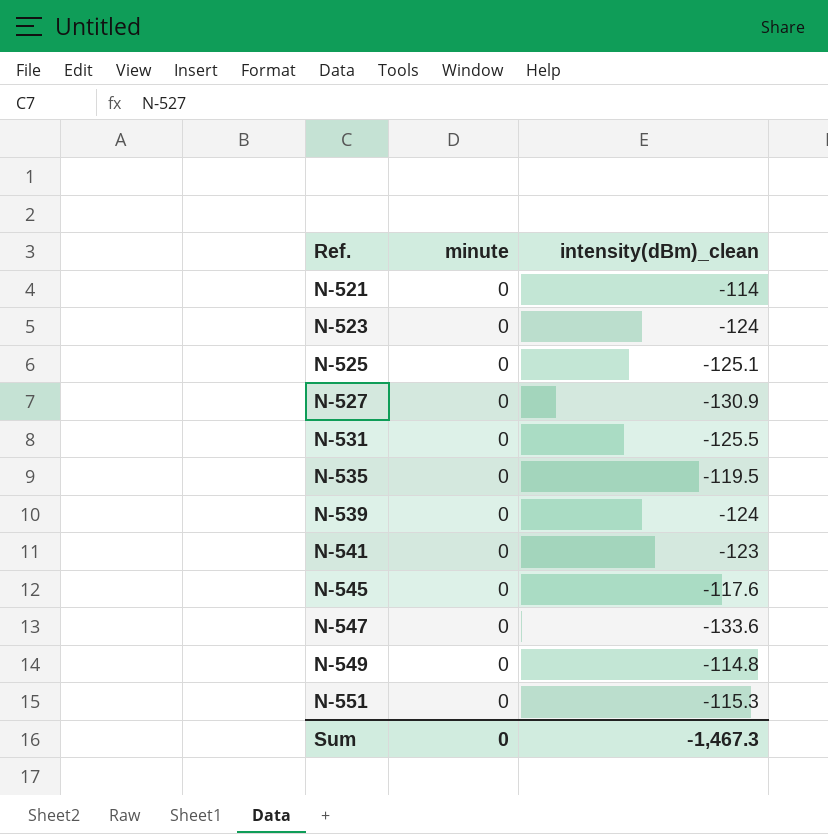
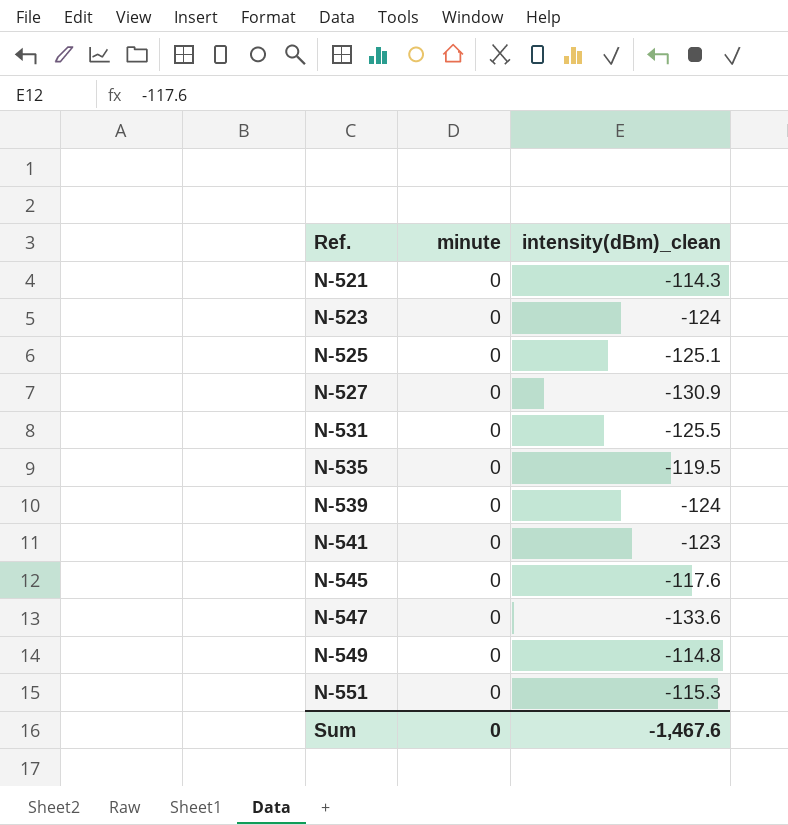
N-521 | intensity(dBm)_clean: -114 -> -114.3
Sum | intensity(dBm)_clean: -1,467.3 -> -1,467.6

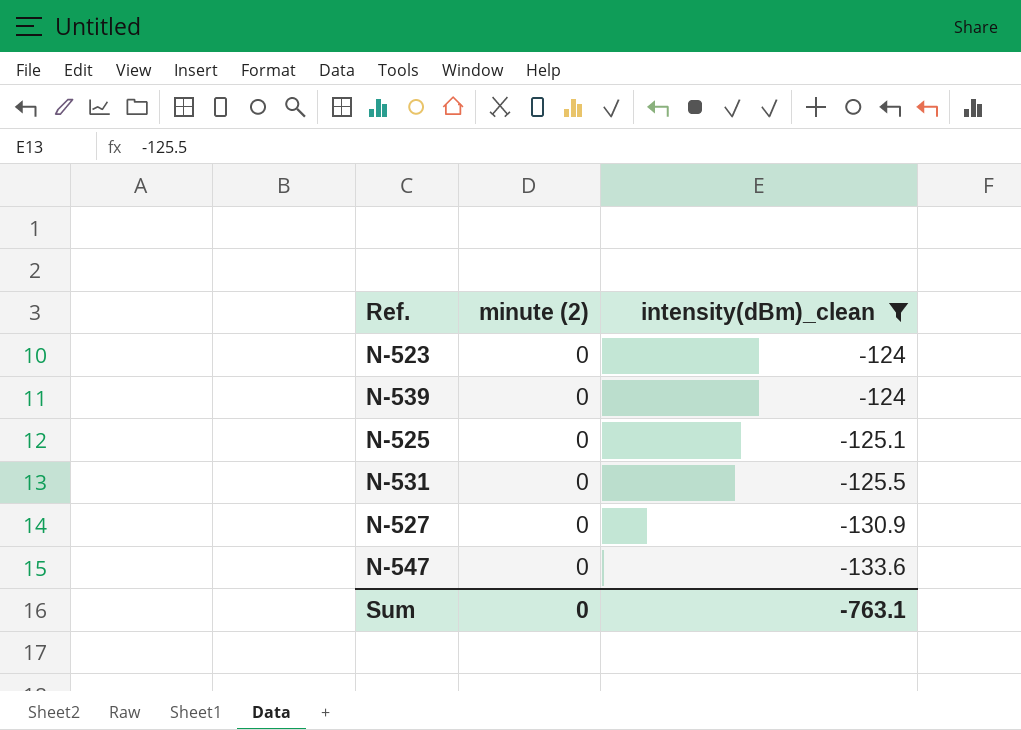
filter: none -> intensity(dBm)_clean <= -124
row order: Ref. ascending -> intensity(dBm)_clean descending
column name: minute -> minute (2)
Sum | intensity(dBm)_clean: -1,467.6 -> -763.1

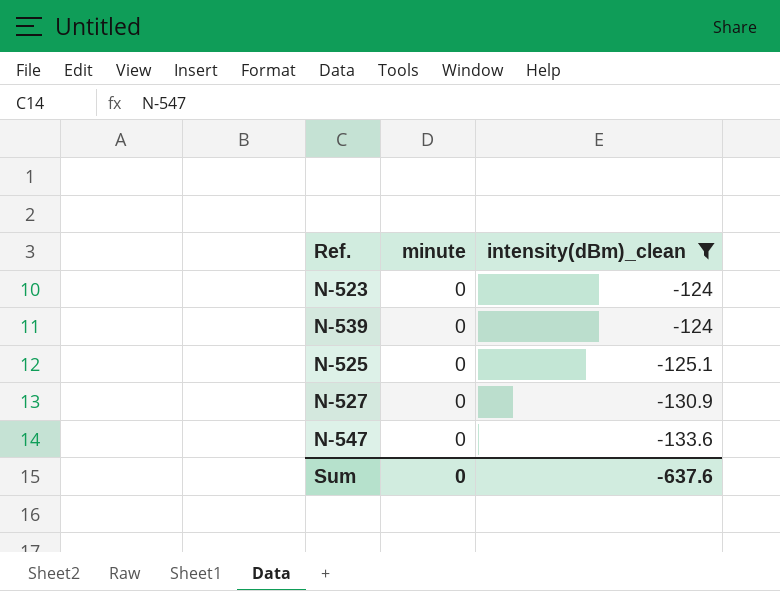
column name: minute (2) -> minute
row N-531: 0 | -125.5 -> none
Sum | intensity(dBm)_clean: -763.1 -> -637.6

